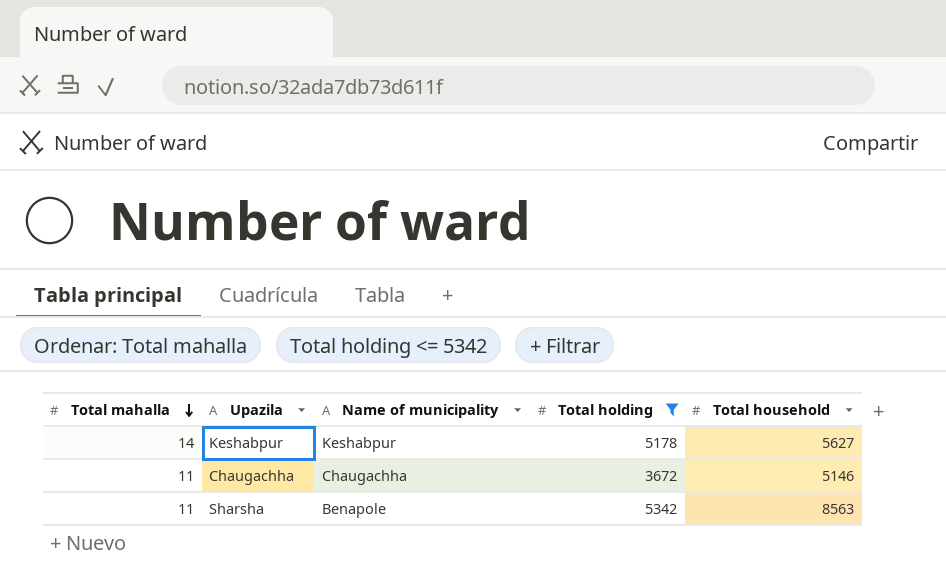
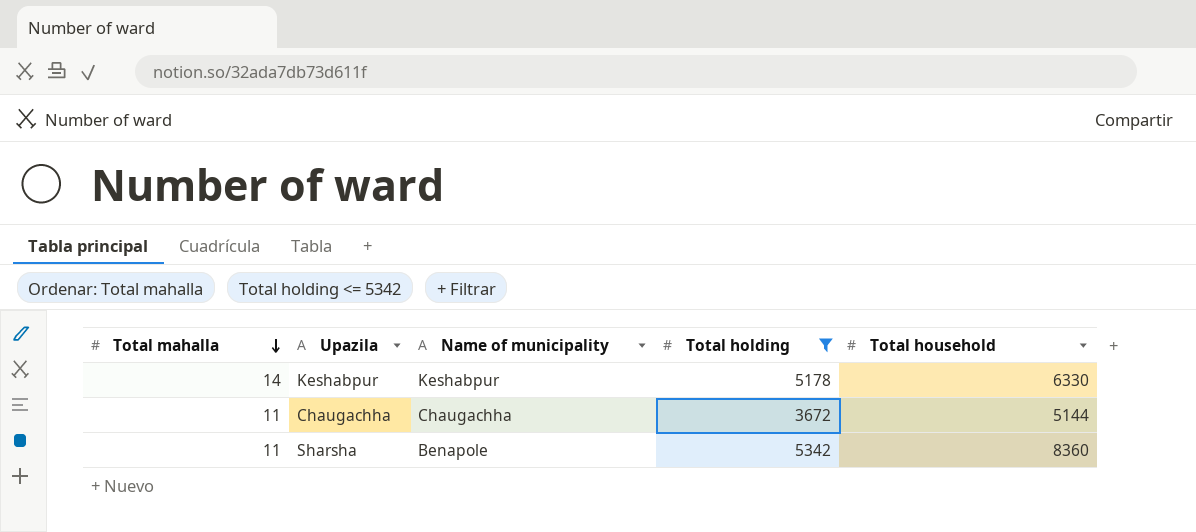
Keshabpur | Total household: 5627 -> 6330
Chaugachha | Total household: 5146 -> 5144
Sharsha | Total household: 8563 -> 8360

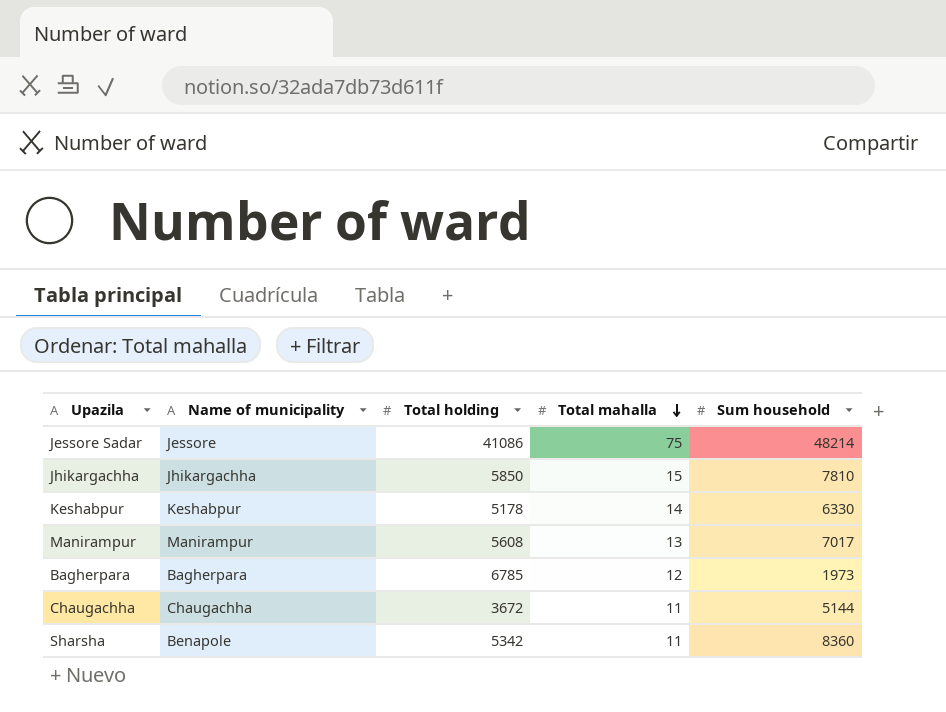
filter: Total holding <= 5342 -> none
column Total mahalla | position: 1 -> 4
column name: Total household -> Sum household

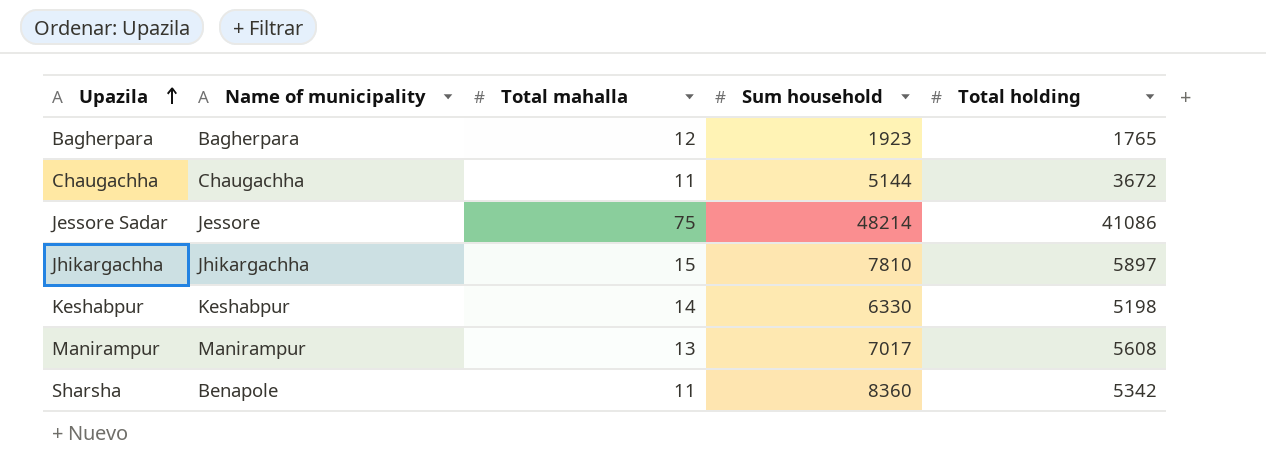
row order: Total mahalla descending -> Upazila ascending
column Total holding | position: 3 -> 5
Bagherpara | Sum household: 1973 -> 1923
Bagherpara | Total holding: 6785 -> 1765
Jhikargachha | Total holding: 5850 -> 5897
Keshabpur | Total holding: 5178 -> 5198

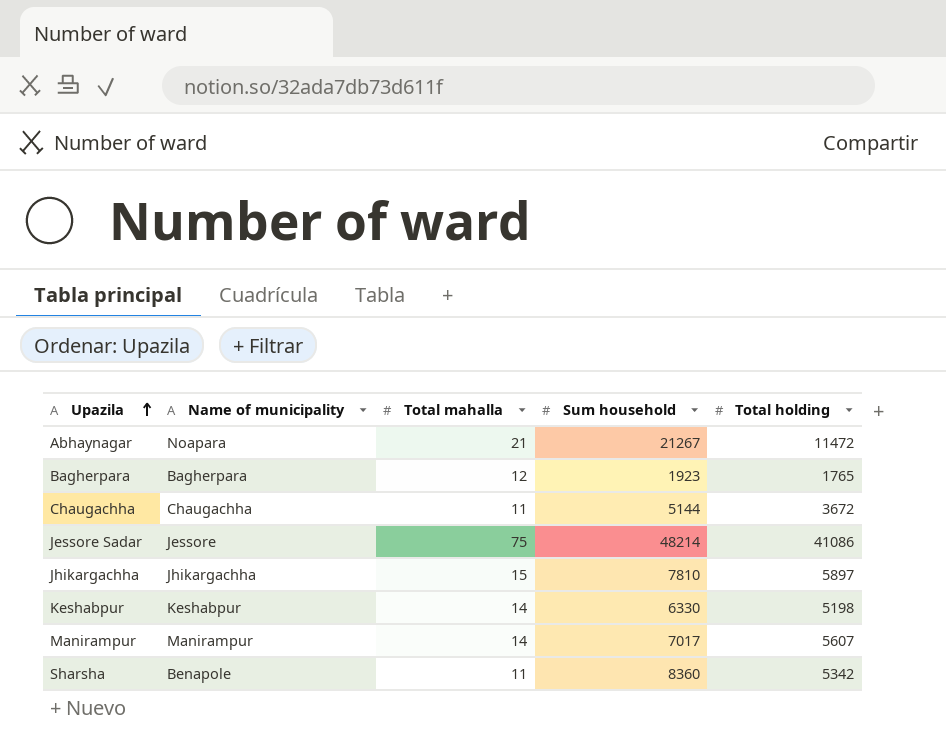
row Abhaynagar: none -> Noapara | 21 | 21267 | 11472
Manirampur | Total mahalla: 13 -> 14
Manirampur | Total holding: 5608 -> 5607

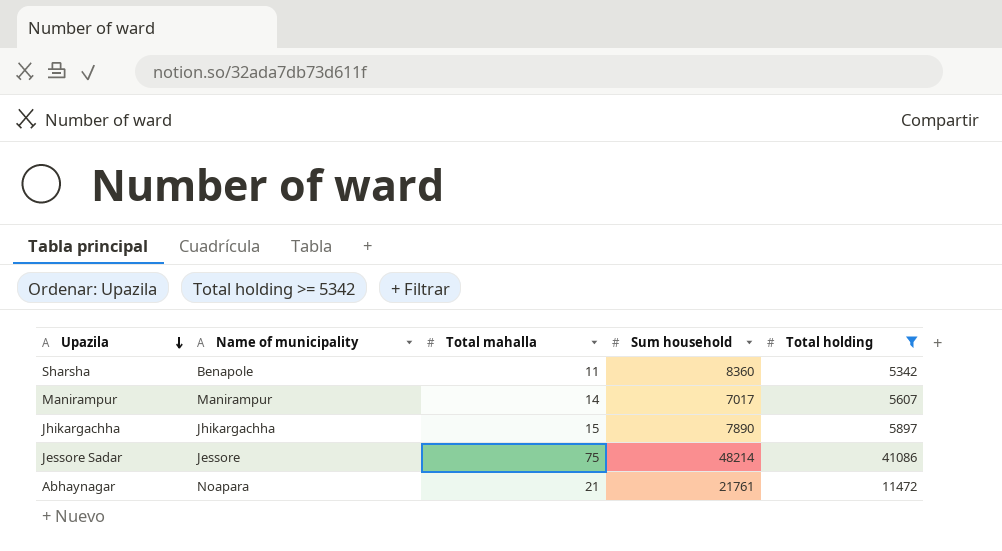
filter: none -> Total holding >= 5342
row order: Upazila ascending -> Upazila descending
Jhikargachha | Sum household: 7810 -> 7890
Abhaynagar | Sum household: 21267 -> 21761

